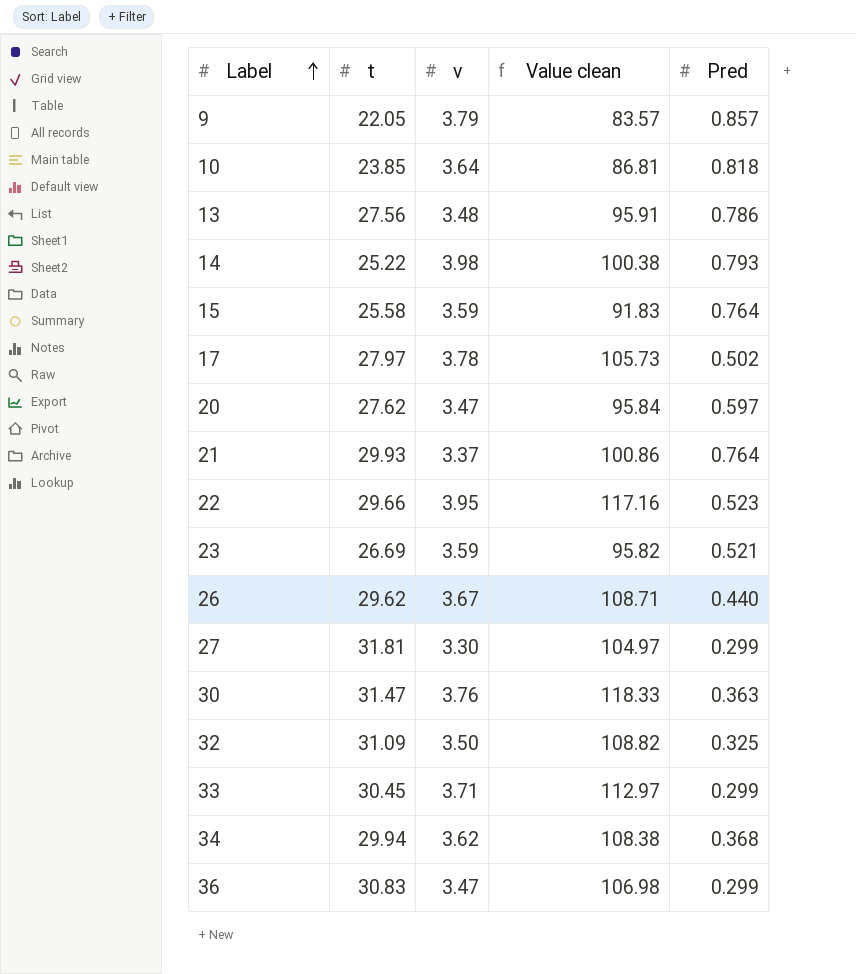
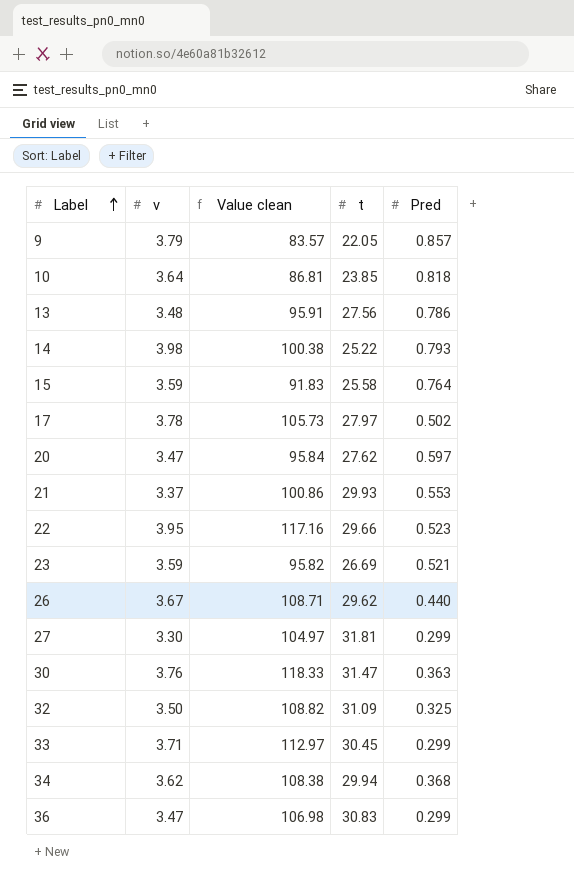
column t | position: 2 -> 4
21 | Pred: 0.764 -> 0.553

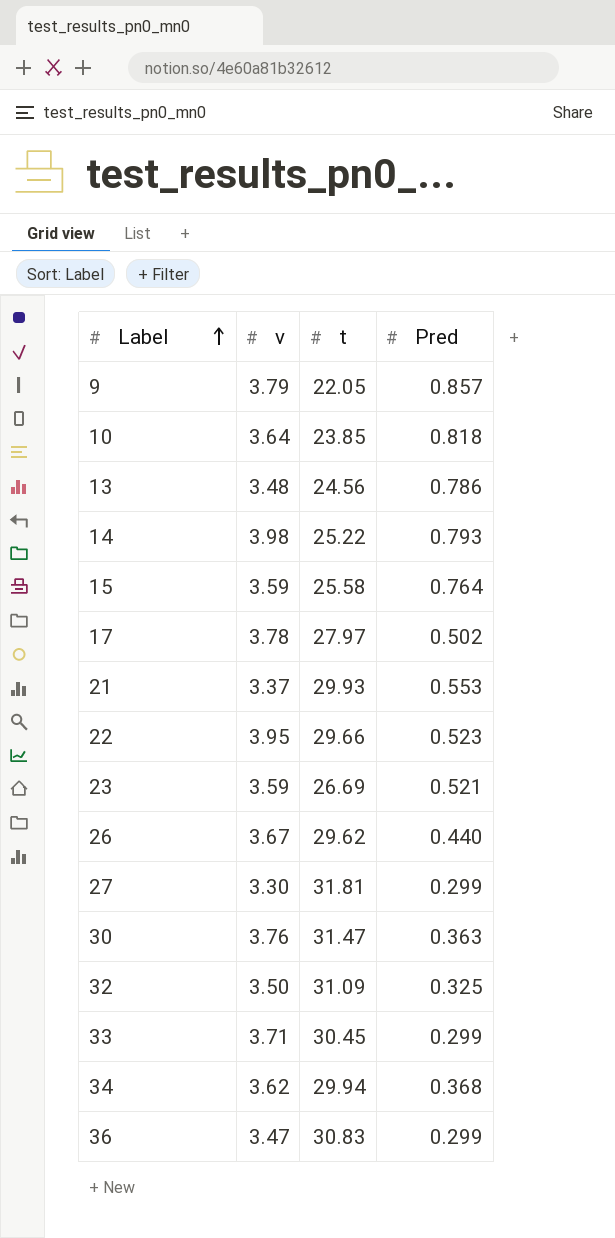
column Value clean | formula: [v] * [t] -> none
row 20: 3.47 | 95.84 | 27.62 | 0.597 -> none
13 | t: 27.56 -> 24.56

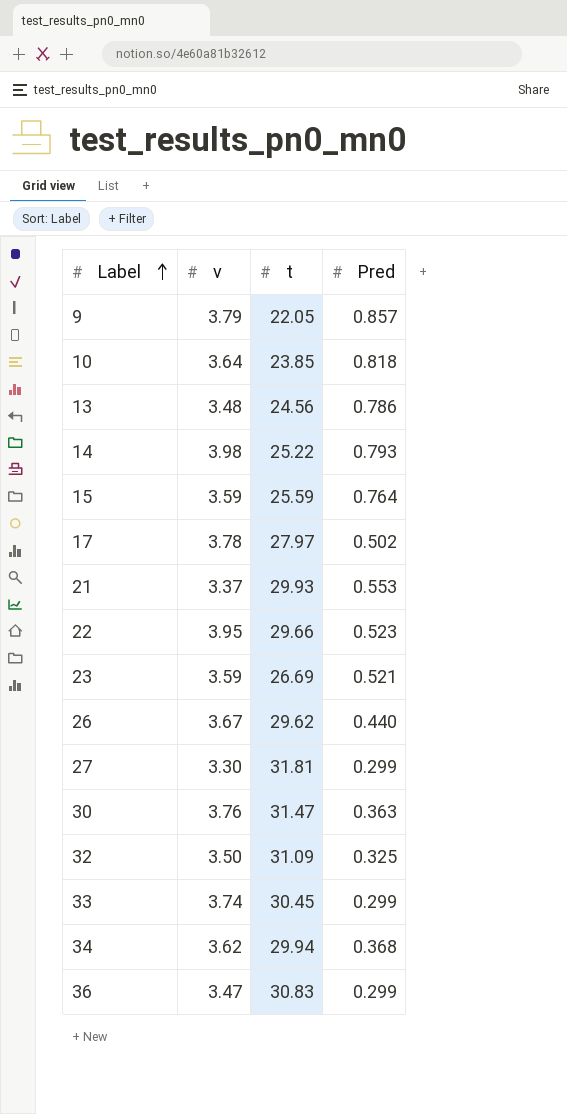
15 | t: 25.58 -> 25.59
33 | v: 3.71 -> 3.74

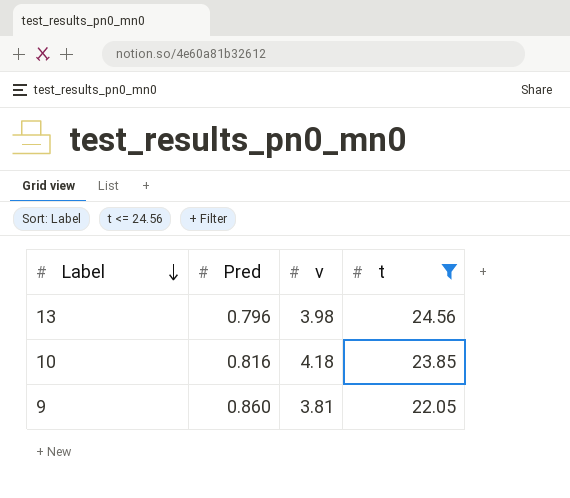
filter: none -> t <= 24.56
row order: Label ascending -> Label descending
column Pred | position: 4 -> 2
13 | Pred: 0.786 -> 0.796
13 | v: 3.48 -> 3.98
10 | Pred: 0.818 -> 0.816
10 | v: 3.64 -> 4.18
9 | Pred: 0.857 -> 0.860
9 | v: 3.79 -> 3.81

